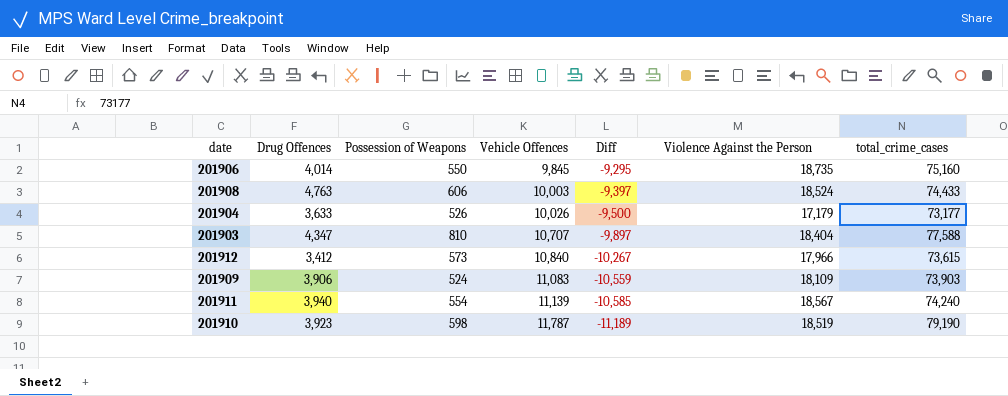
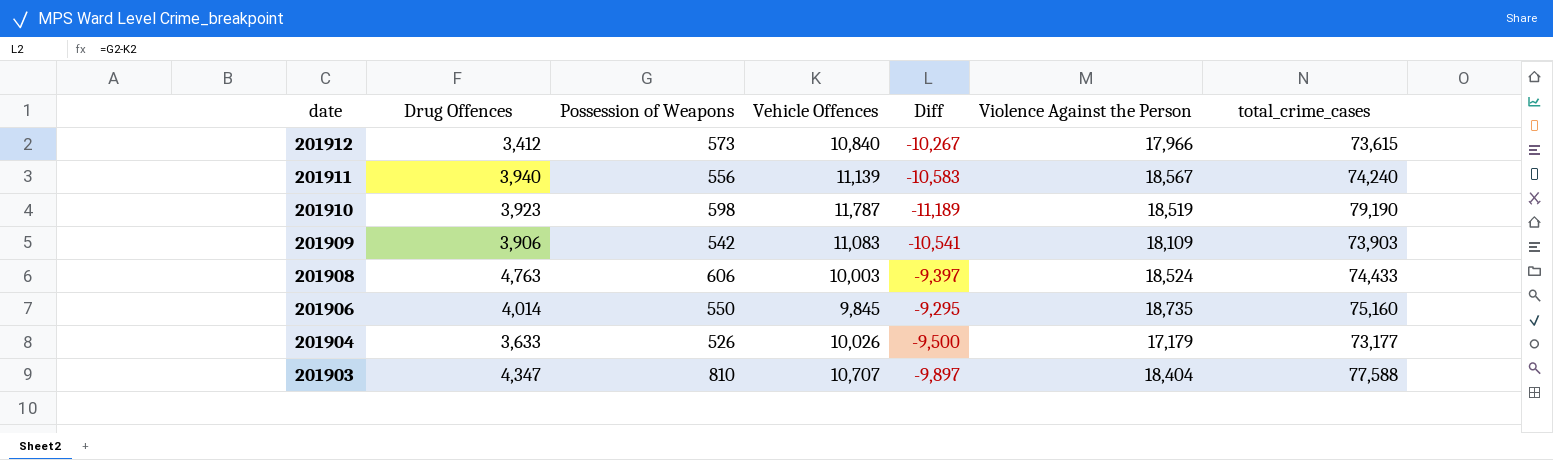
row order: Vehicle Offences ascending -> date descending
201911 | Possession of Weapons: 554 -> 556
201911 | Diff: -10,585 -> -10,583
201909 | Possession of Weapons: 524 -> 542
201909 | Diff: -10,559 -> -10,541

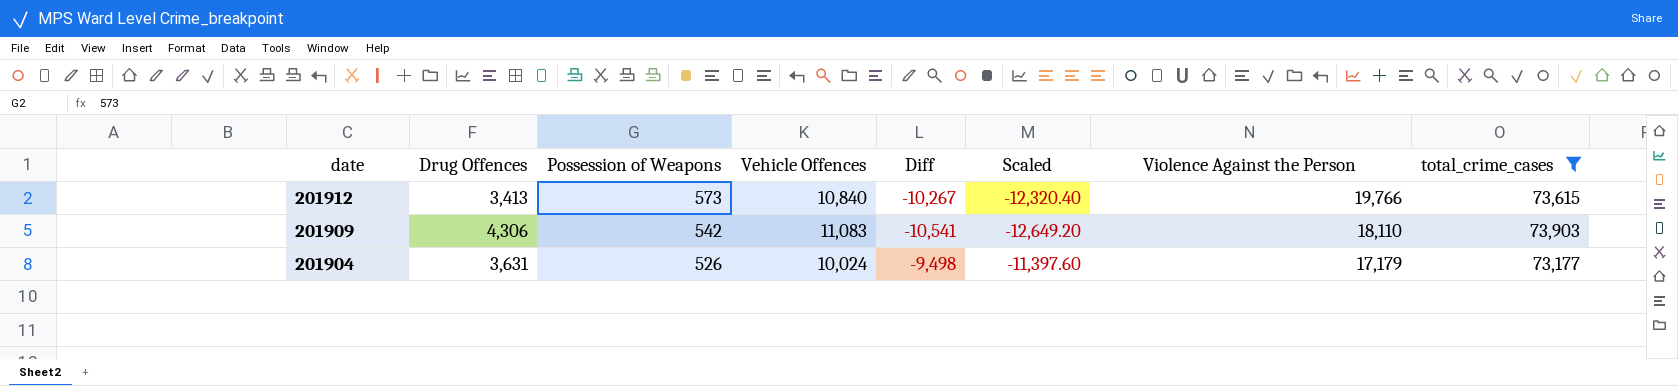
filter: none -> total_crime_cases <= 73,903
column Scaled | formula: none -> [Diff] * 1.2
201912 | Drug Offences: 3,412 -> 3,413
201912 | Violence Against the Person: 17,966 -> 19,766
201909 | Drug Offences: 3,906 -> 4,306
201909 | Violence Against the Person: 18,109 -> 18,110
201904 | Drug Offences: 3,633 -> 3,631
201904 | Vehicle Offences: 10,026 -> 10,024
201904 | Diff: -9,500 -> -9,498

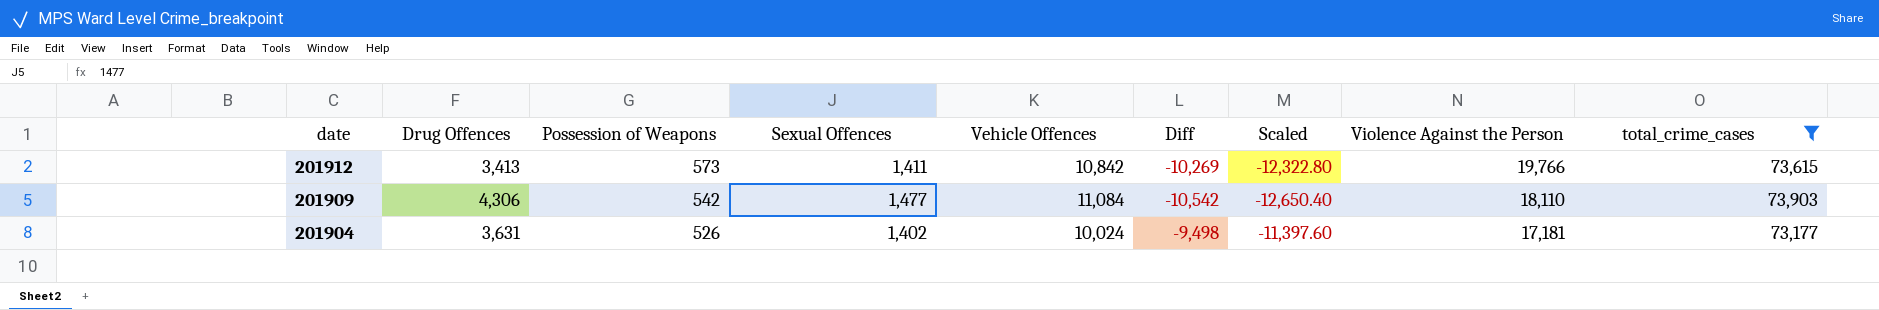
column Sexual Offences | position: none -> 4
201912 | Vehicle Offences: 10,840 -> 10,842
201912 | Diff: -10,267 -> -10,269
201912 | Scaled: -12,320.40 -> -12,322.80
201909 | Vehicle Offences: 11,083 -> 11,084
201909 | Diff: -10,541 -> -10,542
201909 | Scaled: -12,649.20 -> -12,650.40
201904 | Violence Against the Person: 17,179 -> 17,181

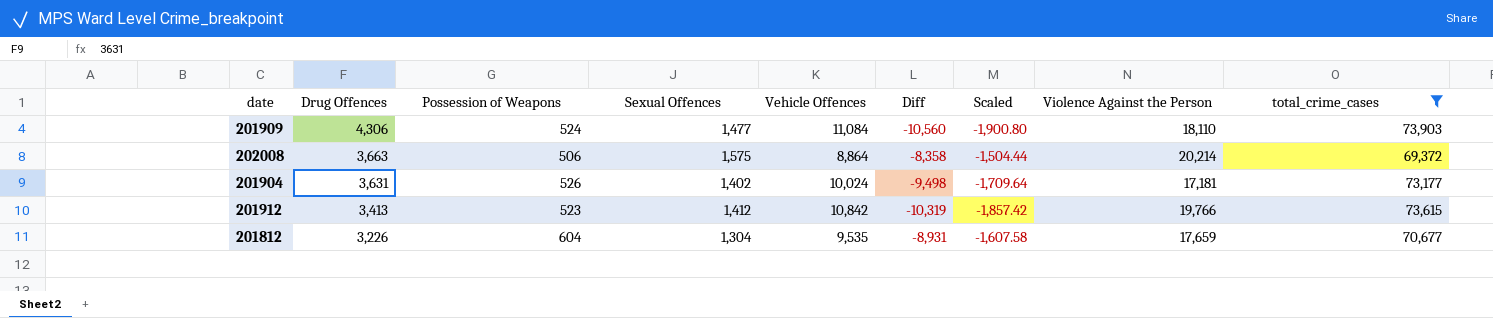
row order: date descending -> Drug Offences descending
column Scaled | formula: [Diff] * 1.2 -> [Diff] * 0.18
201909 | Possession of Weapons: 542 -> 524
201909 | Diff: -10,542 -> -10,560
row 202008: none -> 3,663 | 506 | 1,575 | 8,864 | -8,358 | -1,504.44 | 20,214 | 69,372
201912 | Possession of Weapons: 573 -> 523
201912 | Sexual Offences: 1,411 -> 1,412
201912 | Diff: -10,269 -> -10,319
row 201812: none -> 3,226 | 604 | 1,304 | 9,535 | -8,931 | -1,607.58 | 17,659 | 70,677

